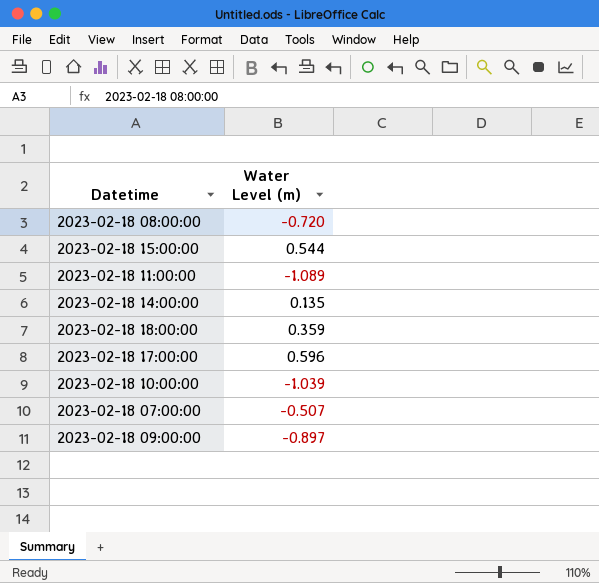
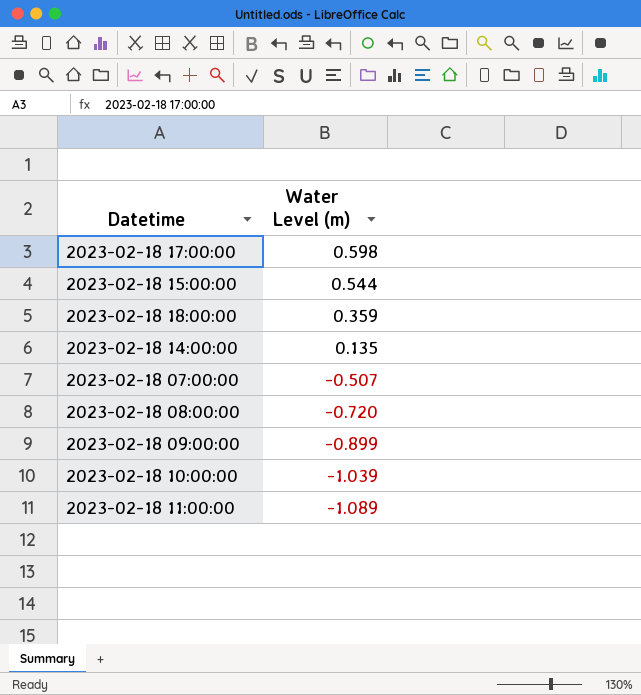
row order: none -> Water Level (m) descending
2023-02-18 17:00:00 | Water Level (m): 0.596 -> 0.598
2023-02-18 09:00:00 | Water Level (m): -0.897 -> -0.899

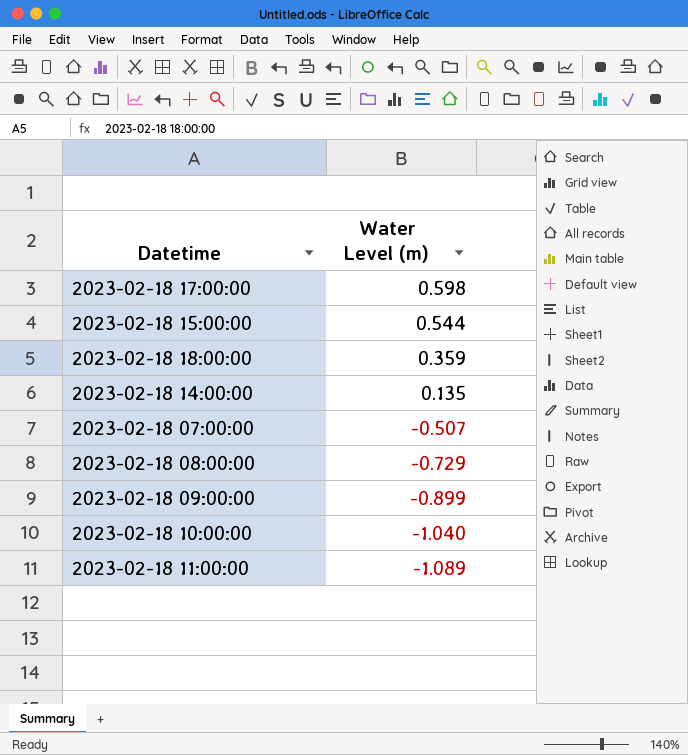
2023-02-18 08:00:00 | Water Level (m): -0.720 -> -0.729
2023-02-18 10:00:00 | Water Level (m): -1.039 -> -1.040

